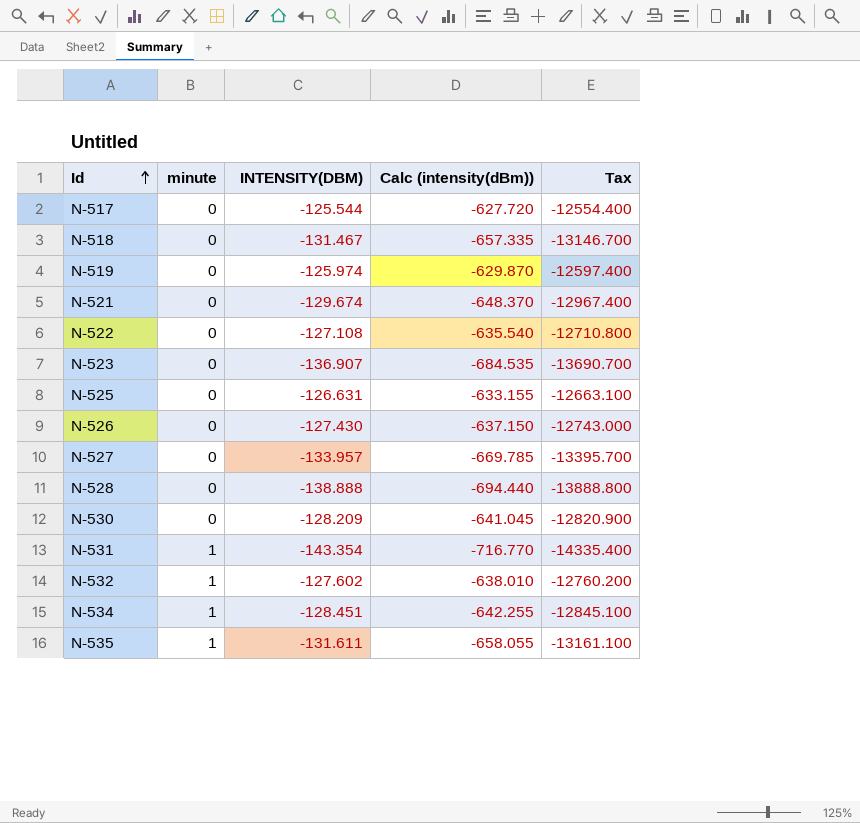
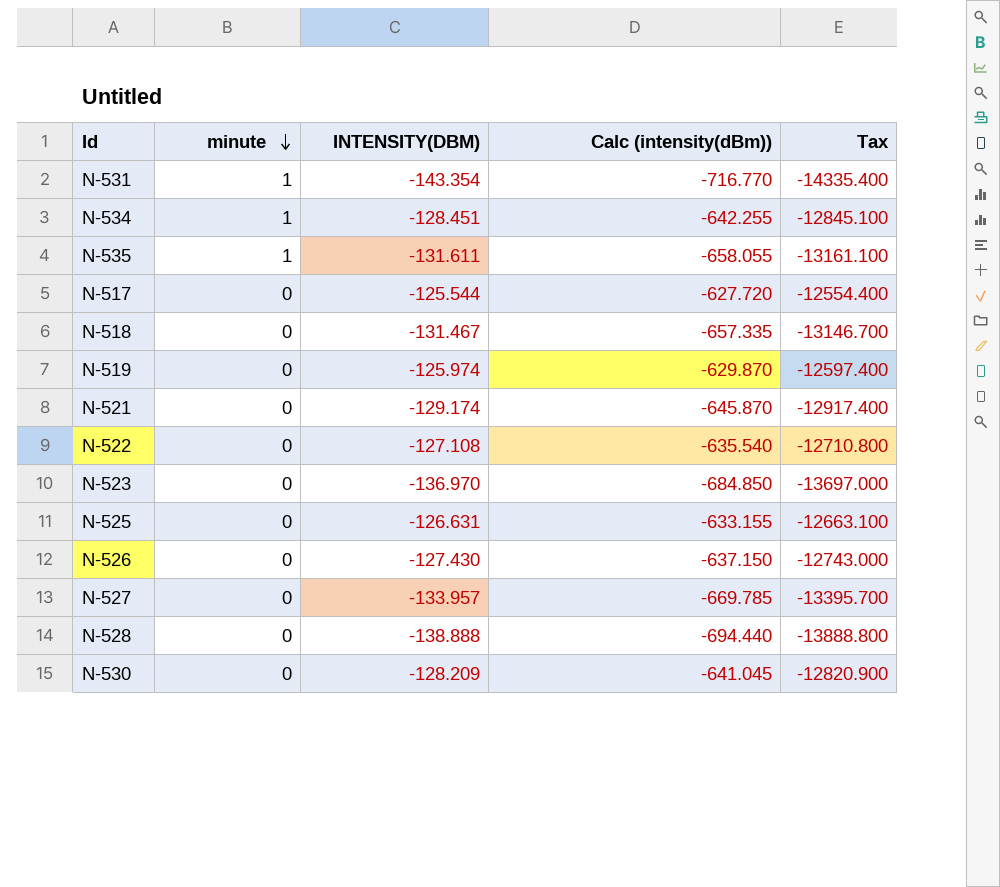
row order: Id ascending -> minute descending
row N-532: 1 | -127.602 | -638.010 | -12760.200 -> none
N-521 | INTENSITY(DBM): -129.674 -> -129.174
N-521 | Calc (intensity(dBm)): -648.370 -> -645.870
N-521 | Tax: -12967.400 -> -12917.400
N-523 | INTENSITY(DBM): -136.907 -> -136.970
N-523 | Calc (intensity(dBm)): -684.535 -> -684.850
N-523 | Tax: -13690.700 -> -13697.000

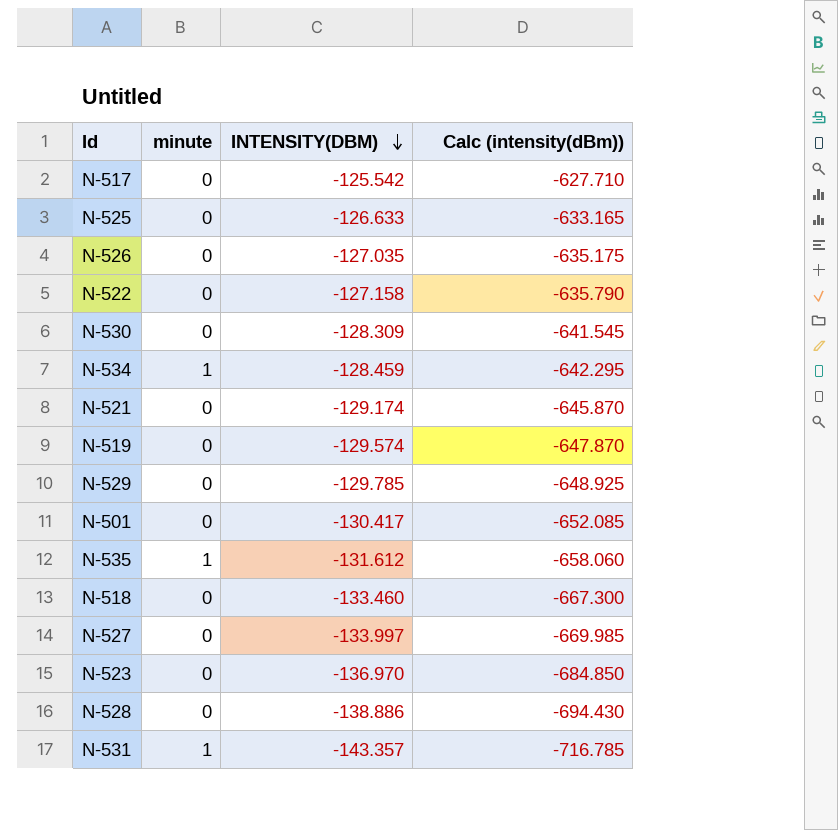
row order: minute descending -> INTENSITY(DBM) descending
column Tax | formula: [INTENSITY(DBM)] * 100 -> none
N-517 | INTENSITY(DBM): -125.544 -> -125.542
N-517 | Calc (intensity(dBm)): -627.720 -> -627.710
N-525 | INTENSITY(DBM): -126.631 -> -126.633
N-525 | Calc (intensity(dBm)): -633.155 -> -633.165
N-526 | INTENSITY(DBM): -127.430 -> -127.035
N-526 | Calc (intensity(dBm)): -637.150 -> -635.175
N-522 | INTENSITY(DBM): -127.108 -> -127.158
N-522 | Calc (intensity(dBm)): -635.540 -> -635.790
N-530 | INTENSITY(DBM): -128.209 -> -128.309
N-530 | Calc (intensity(dBm)): -641.045 -> -641.545
N-534 | INTENSITY(DBM): -128.451 -> -128.459
N-534 | Calc (intensity(dBm)): -642.255 -> -642.295
N-519 | INTENSITY(DBM): -125.974 -> -129.574
N-519 | Calc (intensity(dBm)): -629.870 -> -647.870
row N-529: none -> 0 | -129.785 | -648.925
row N-501: none -> 0 | -130.417 | -652.085
N-535 | INTENSITY(DBM): -131.611 -> -131.612
N-535 | Calc (intensity(dBm)): -658.055 -> -658.060
N-518 | INTENSITY(DBM): -131.467 -> -133.460
N-518 | Calc (intensity(dBm)): -657.335 -> -667.300
N-527 | INTENSITY(DBM): -133.957 -> -133.997
N-527 | Calc (intensity(dBm)): -669.785 -> -669.985
N-528 | INTENSITY(DBM): -138.888 -> -138.886
N-528 | Calc (intensity(dBm)): -694.440 -> -694.430
N-531 | INTENSITY(DBM): -143.354 -> -143.357
N-531 | Calc (intensity(dBm)): -716.770 -> -716.785

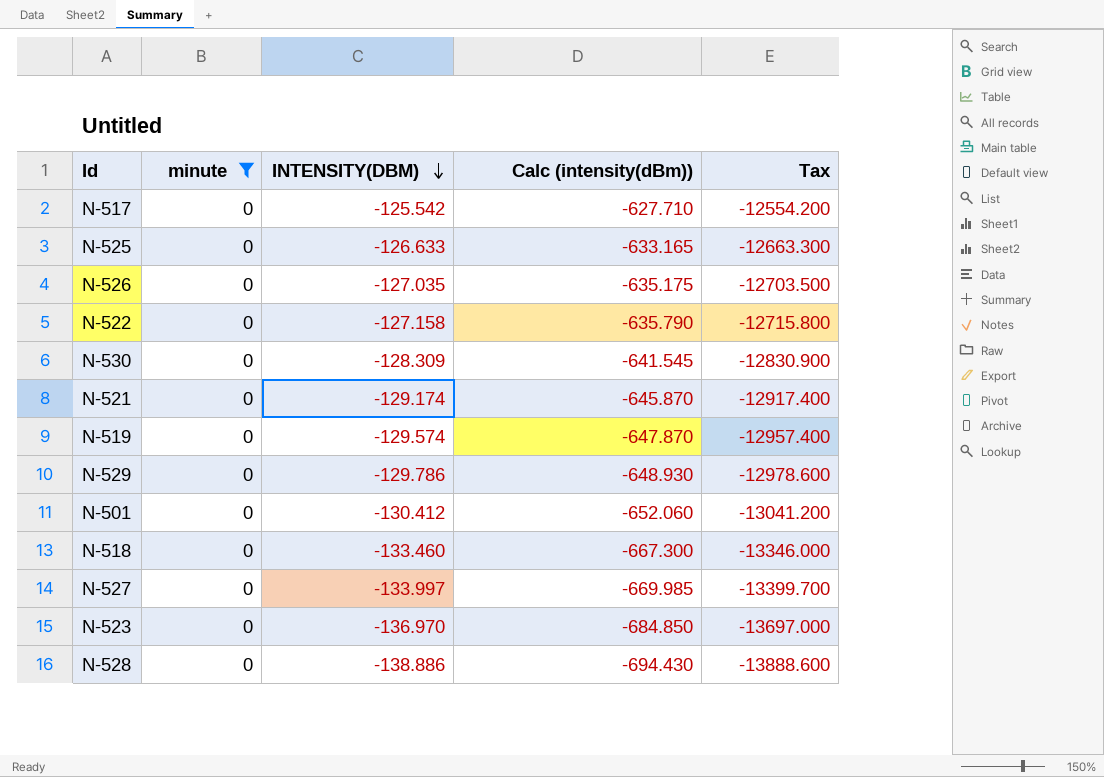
filter: none -> minute = 0
column Tax | formula: none -> [INTENSITY(DBM)] * 100
N-529 | INTENSITY(DBM): -129.785 -> -129.786
N-529 | Calc (intensity(dBm)): -648.925 -> -648.930
N-501 | INTENSITY(DBM): -130.417 -> -130.412
N-501 | Calc (intensity(dBm)): -652.085 -> -652.060

